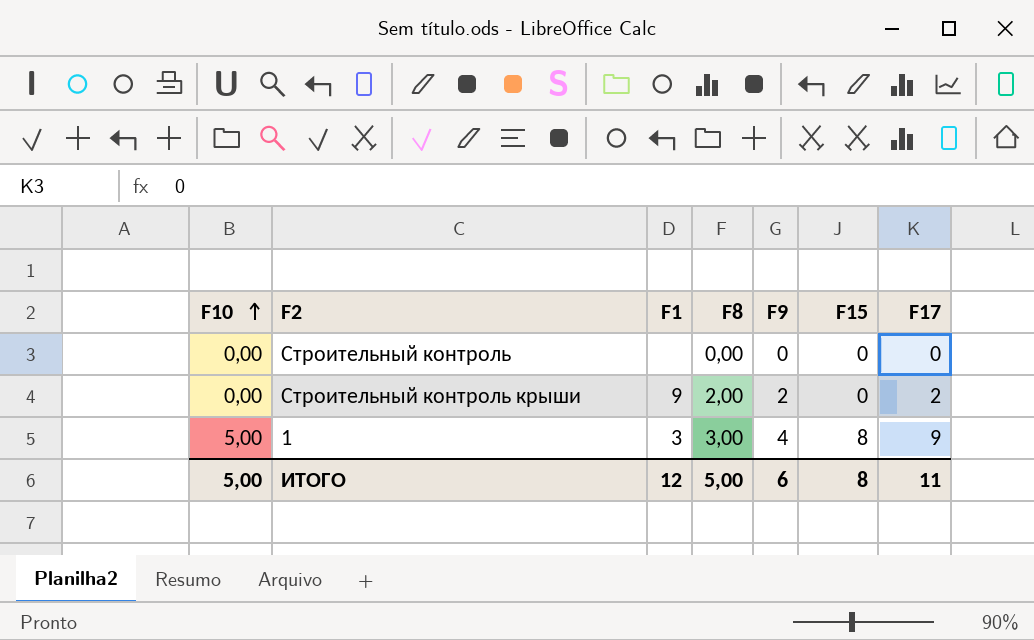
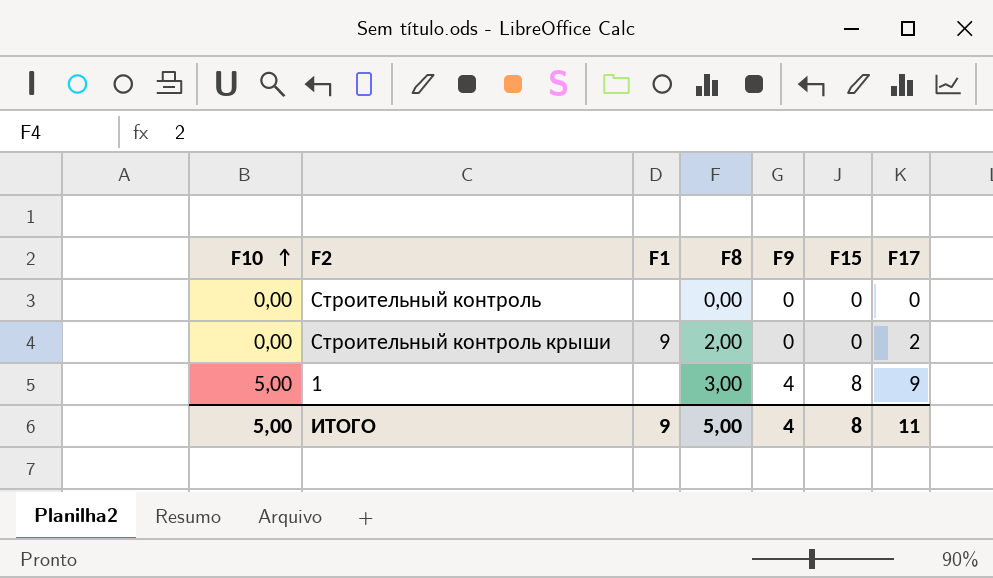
Строительный контроль крыши | F9: 2 -> 0
1 | F1: 3 -> none
ИТОГО | F1: 12 -> 9
ИТОГО | F9: 6 -> 4

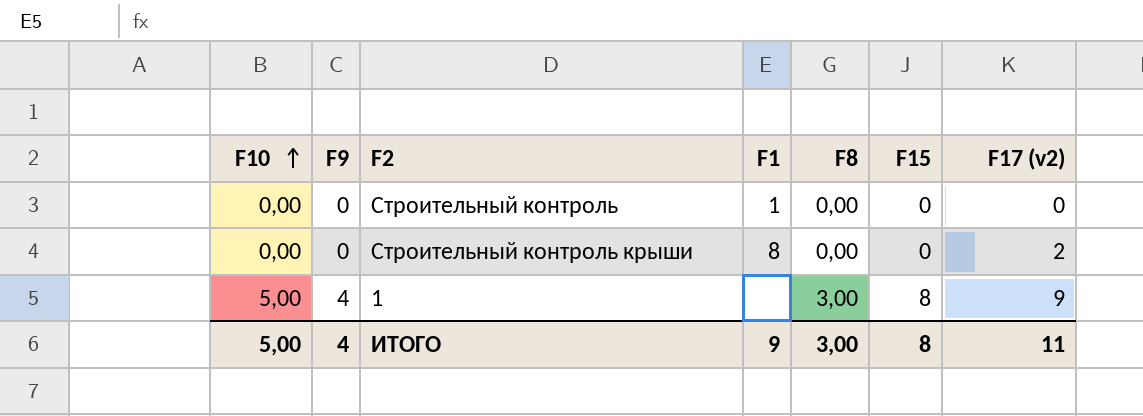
column F9 | position: 5 -> 2
column name: F17 -> F17 (v2)
Строительный контроль | F1: none -> 1
Строительный контроль крыши | F1: 9 -> 8
Строительный контроль крыши | F8: 2,00 -> 0,00
ИТОГО | F8: 5,00 -> 3,00

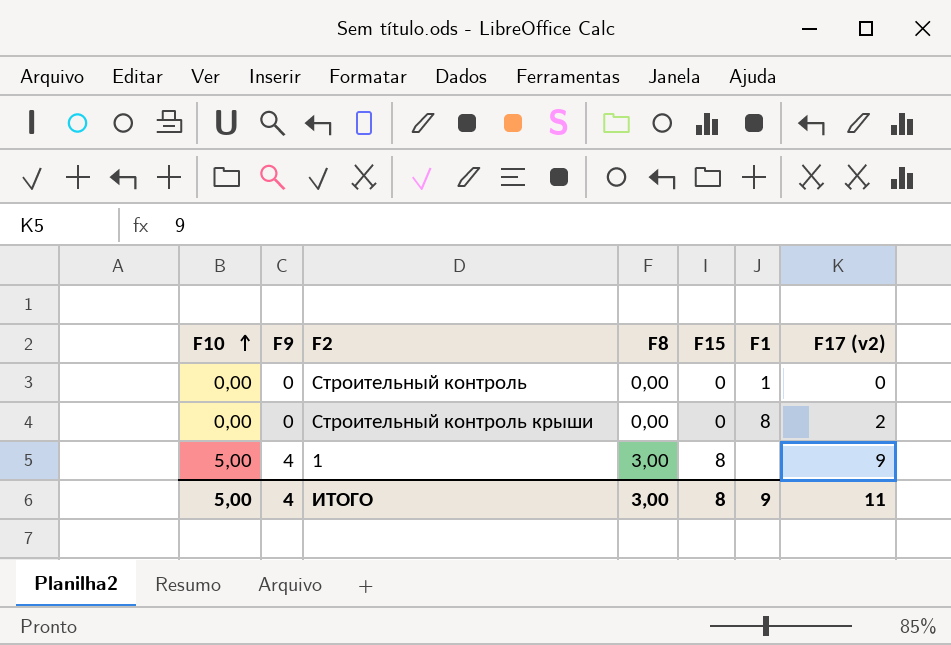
column F1 | position: 4 -> 6

